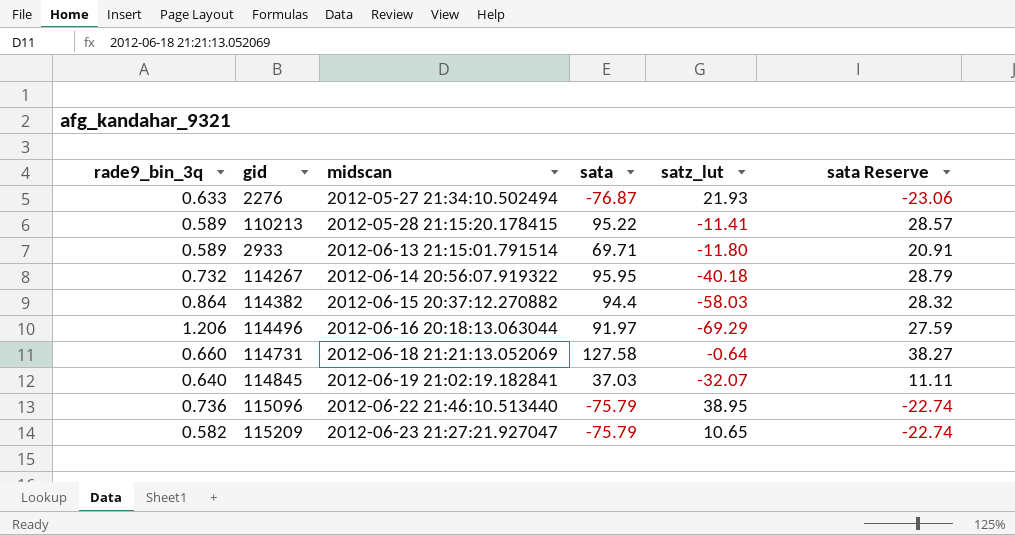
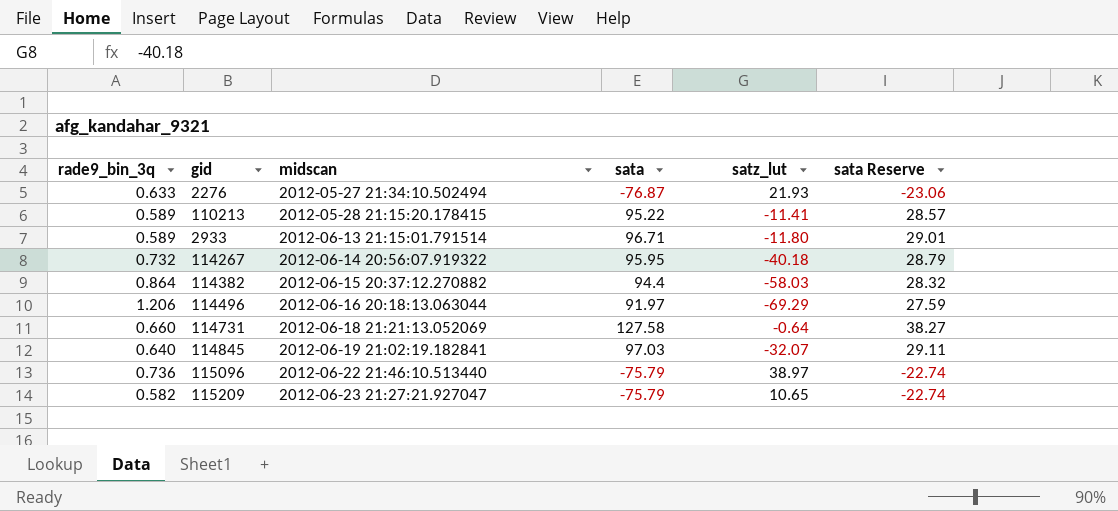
2933 | sata: 69.71 -> 96.71
2933 | sata Reserve: 20.91 -> 29.01
114845 | sata: 37.03 -> 97.03
114845 | sata Reserve: 11.11 -> 29.11
115096 | satz_lut: 38.95 -> 38.97

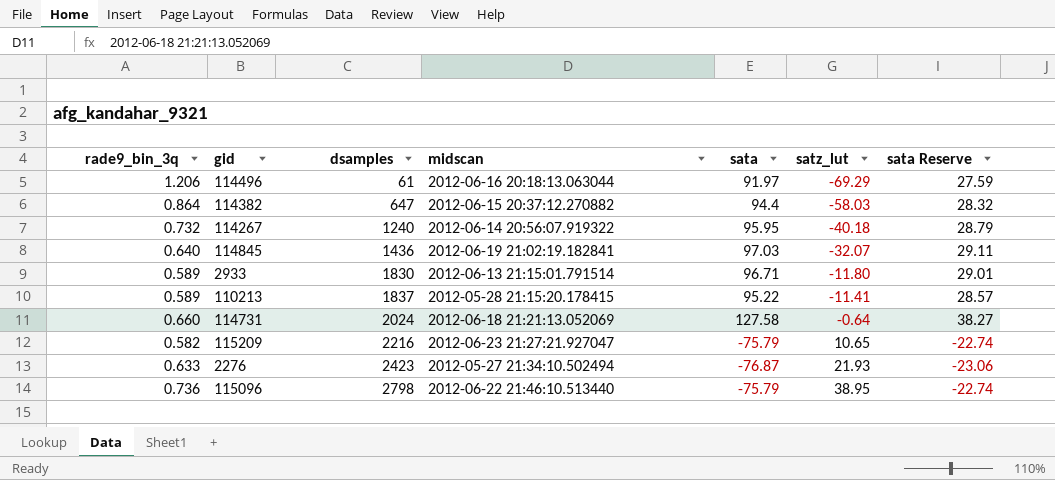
row order: midscan ascending -> dsamples ascending
column dsamples | position: none -> 3
115096 | satz_lut: 38.97 -> 38.95

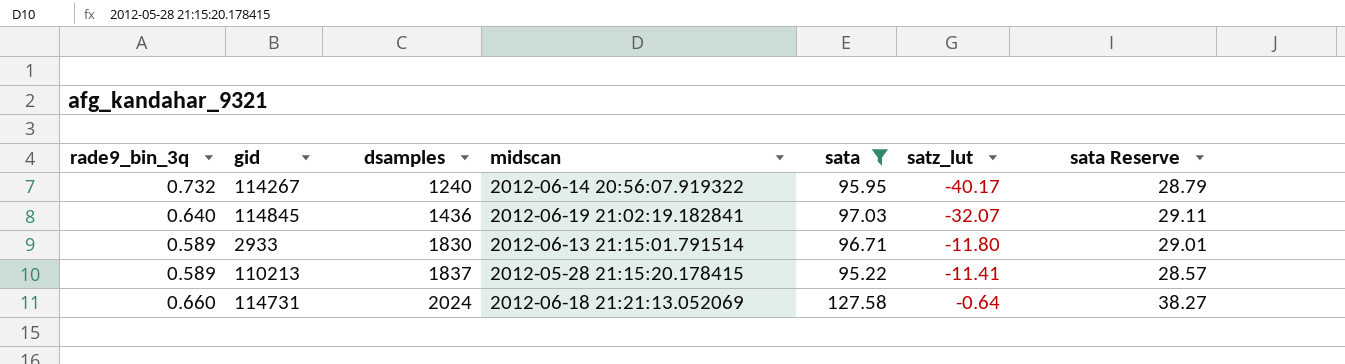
filter: none -> sata >= 95.22
114267 | satz_lut: -40.18 -> -40.17

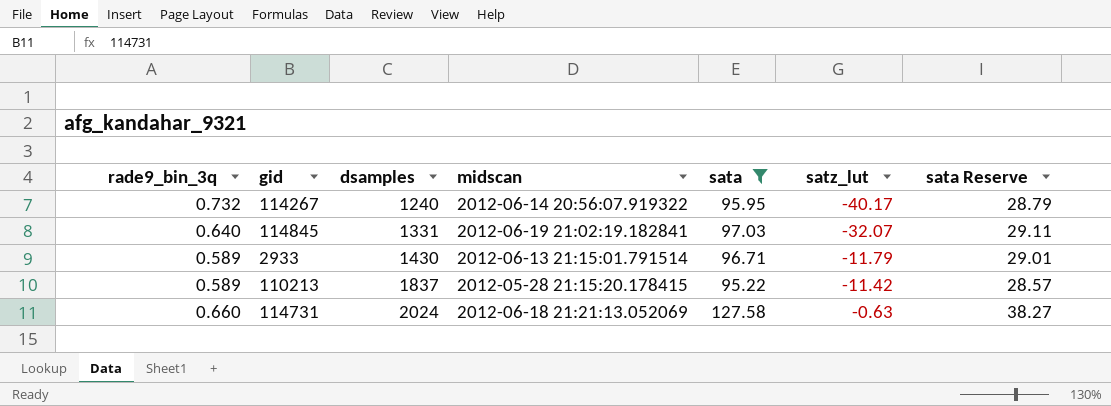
114845 | dsamples: 1436 -> 1331
2933 | dsamples: 1830 -> 1430
2933 | satz_lut: -11.80 -> -11.79
110213 | satz_lut: -11.41 -> -11.42
114731 | satz_lut: -0.64 -> -0.63

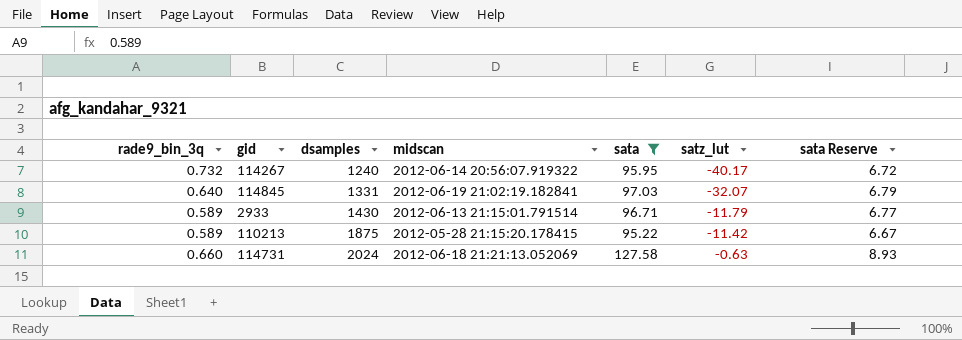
column sata Reserve | formula: [sata] * 0.3 -> [sata] * 0.07
110213 | dsamples: 1837 -> 1875

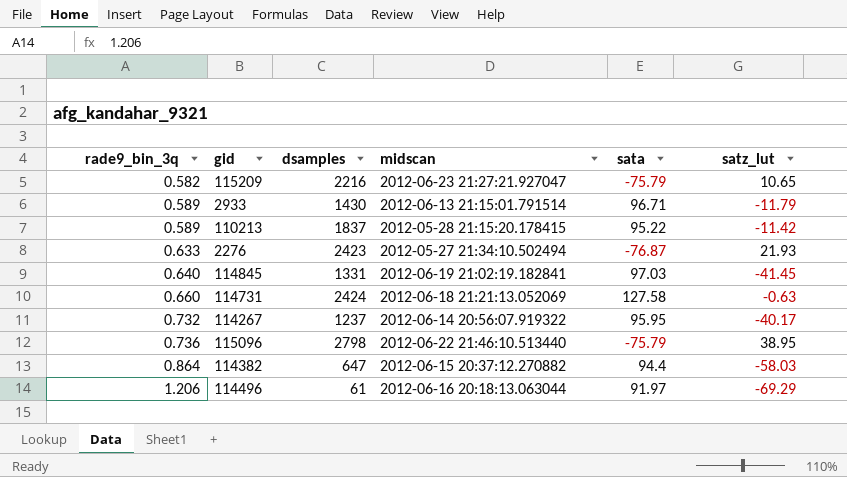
filter: sata >= 95.22 -> none
row order: dsamples ascending -> rade9_bin_3q ascending
column sata Reserve | formula: [sata] * 0.07 -> none
110213 | dsamples: 1875 -> 1837
114845 | satz_lut: -32.07 -> -41.45
114731 | dsamples: 2024 -> 2424
114267 | dsamples: 1240 -> 1237

